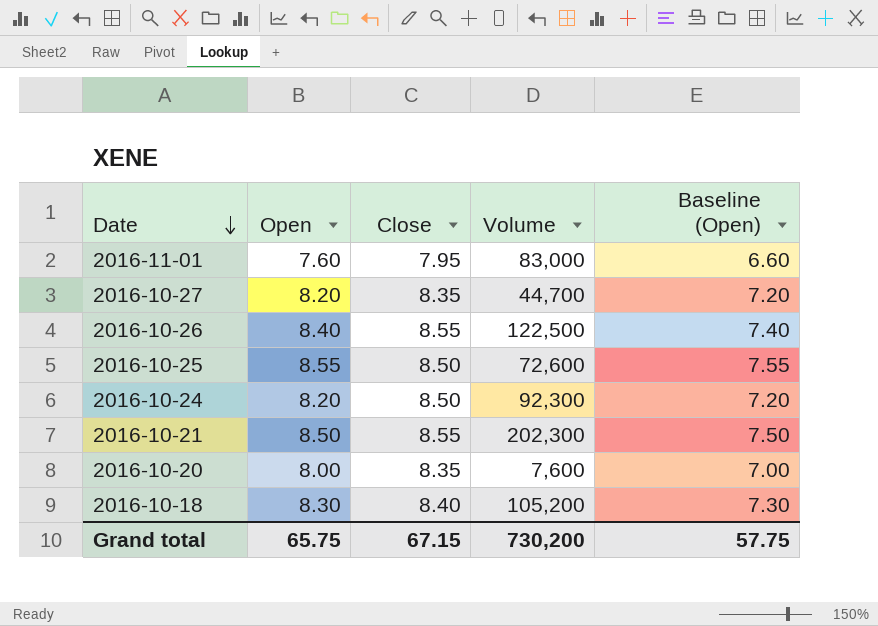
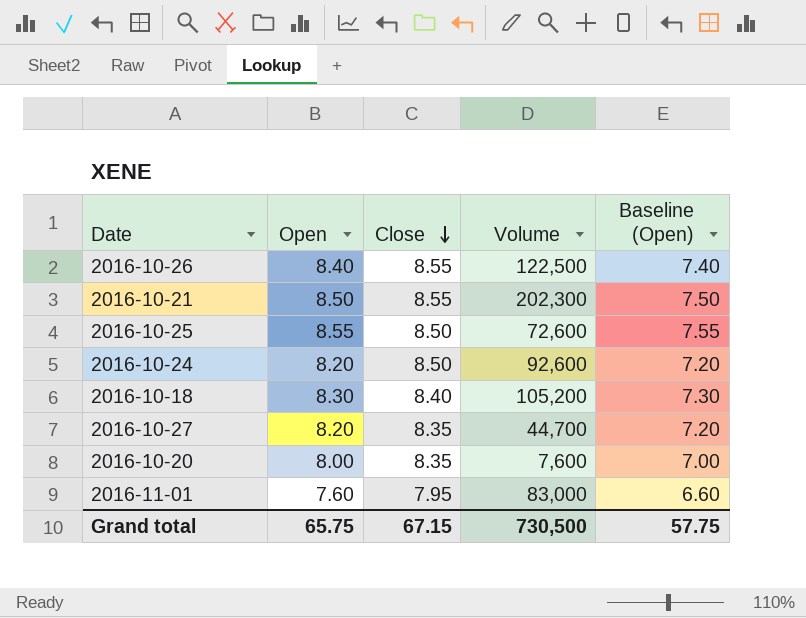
row order: Date descending -> Close descending
2016-10-24 | Volume: 92,300 -> 92,600
Grand total | Volume: 730,200 -> 730,500

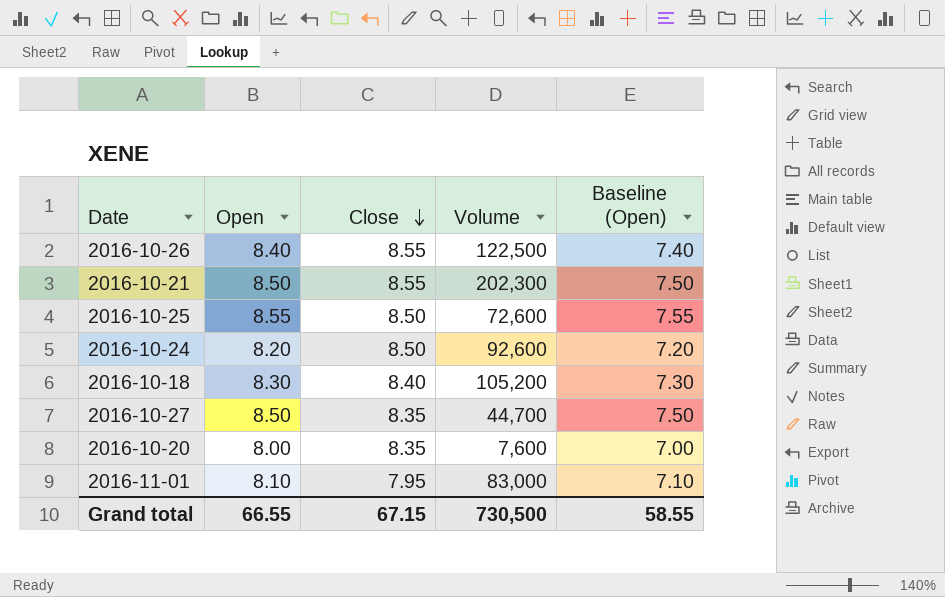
2016-10-27 | Open: 8.20 -> 8.50
2016-10-27 | Baseline (Open): 7.20 -> 7.50
2016-11-01 | Open: 7.60 -> 8.10
2016-11-01 | Baseline (Open): 6.60 -> 7.10
Grand total | Open: 65.75 -> 66.55
Grand total | Baseline (Open): 57.75 -> 58.55

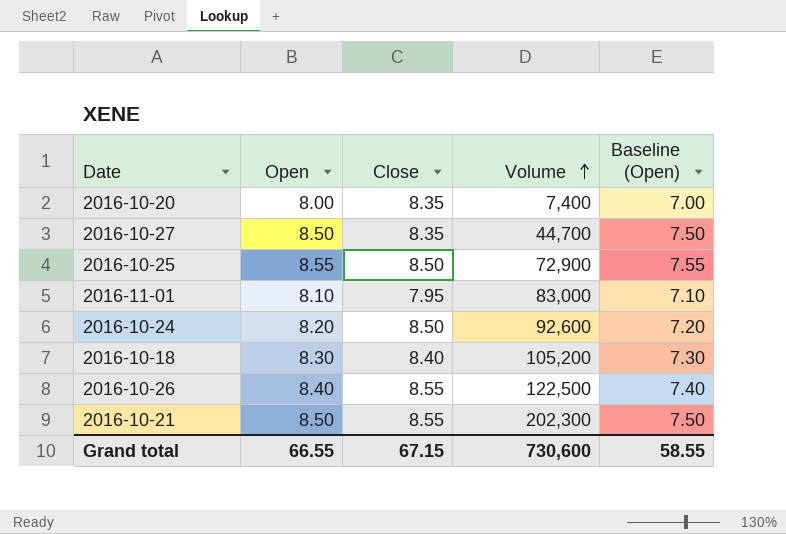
row order: Close descending -> Volume ascending
2016-10-20 | Volume: 7,600 -> 7,400
2016-10-25 | Volume: 72,600 -> 72,900
Grand total | Volume: 730,500 -> 730,600

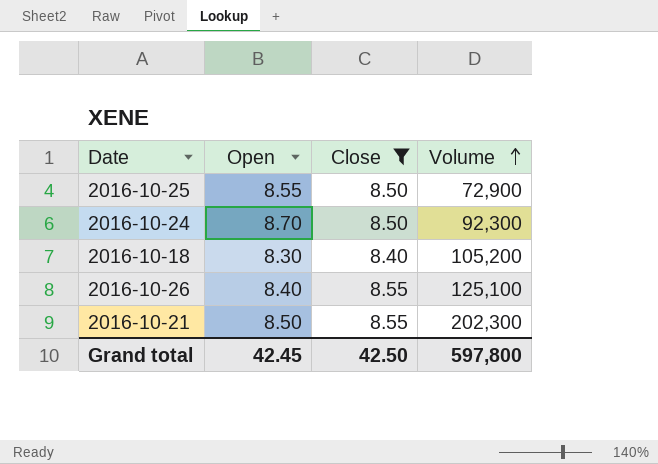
filter: none -> Close >= 8.40
column Baseline (Open) | formula: [Open] - 1 -> none
2016-10-24 | Open: 8.20 -> 8.70
2016-10-24 | Volume: 92,600 -> 92,300
2016-10-26 | Volume: 122,500 -> 125,100
Grand total | Open: 66.55 -> 42.45
Grand total | Close: 67.15 -> 42.50
Grand total | Volume: 730,600 -> 597,800

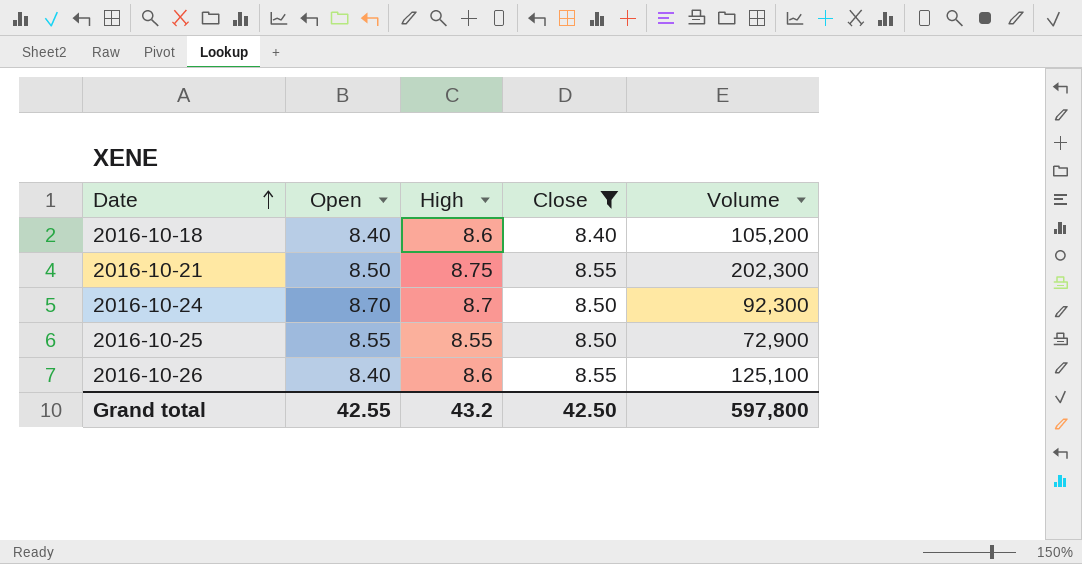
row order: Volume ascending -> Date ascending
column High | position: none -> 3
2016-10-18 | Open: 8.30 -> 8.40
Grand total | Open: 42.45 -> 42.55

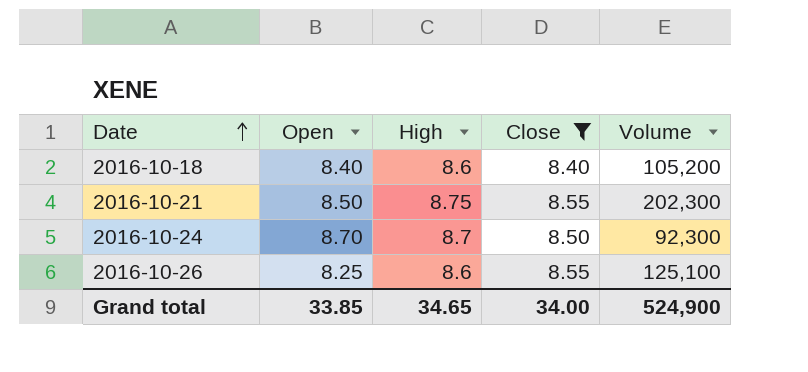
row 2016-10-25: 8.55 | 8.55 | 8.50 | 72,900 -> none
2016-10-26 | Open: 8.40 -> 8.25
Grand total | Open: 42.55 -> 33.85
Grand total | High: 43.2 -> 34.65
Grand total | Close: 42.50 -> 34.00
Grand total | Volume: 597,800 -> 524,900

